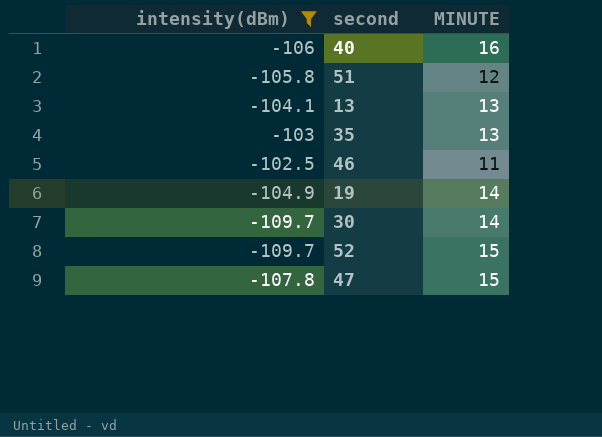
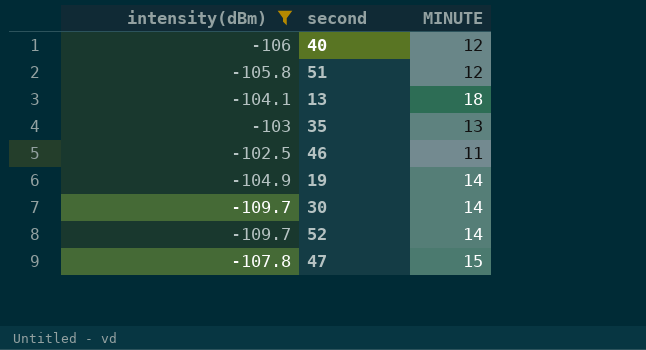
40 | MINUTE: 16 -> 12
13 | MINUTE: 13 -> 18
52 | MINUTE: 15 -> 14

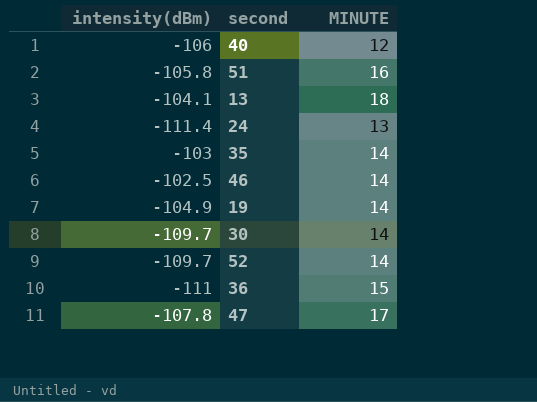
filter: intensity(dBm) >= -109.7 -> none
51 | MINUTE: 12 -> 16
35 | MINUTE: 13 -> 14
46 | MINUTE: 11 -> 14
47 | MINUTE: 15 -> 17

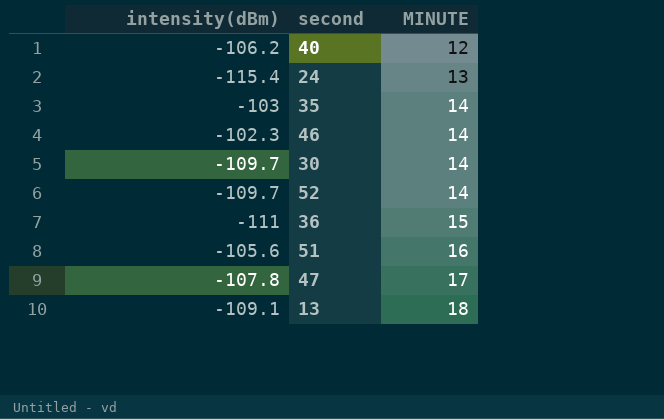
row order: none -> MINUTE ascending
row 19: -104.9 | 14 -> none
40 | intensity(dBm): -106 -> -106.2
24 | intensity(dBm): -111.4 -> -115.4
46 | intensity(dBm): -102.5 -> -102.3
51 | intensity(dBm): -105.8 -> -105.6
13 | intensity(dBm): -104.1 -> -109.1

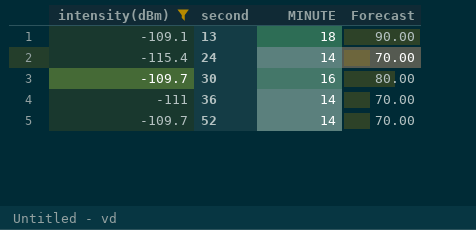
filter: none -> intensity(dBm) <= -109.1
row order: MINUTE ascending -> second ascending
column Forecast | formula: none -> [MINUTE] * 5
24 | MINUTE: 13 -> 14
30 | MINUTE: 14 -> 16
36 | MINUTE: 15 -> 14

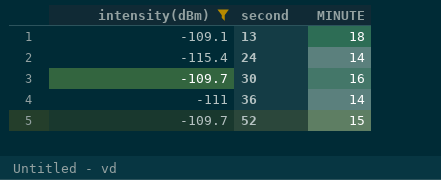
column Forecast | formula: [MINUTE] * 5 -> none
52 | MINUTE: 14 -> 15

